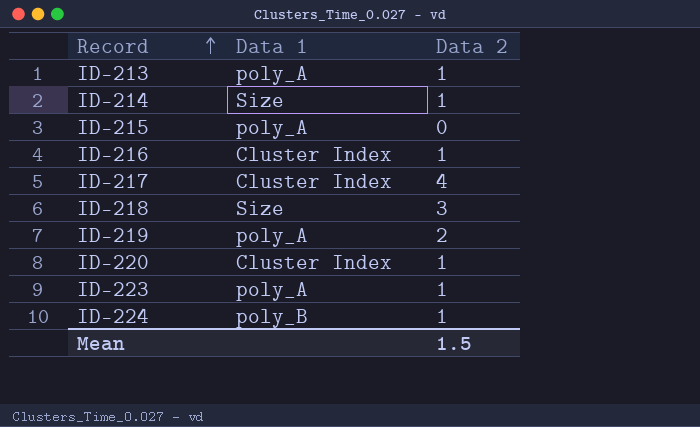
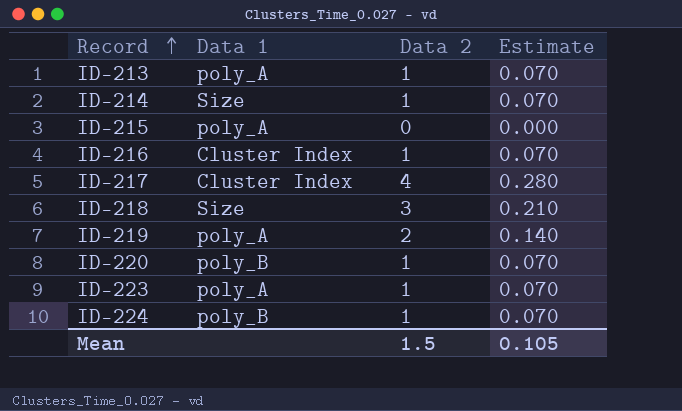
column Estimate | formula: none -> [Data 2] * 0.07
ID-220 | Data 1: Cluster Index -> poly_B

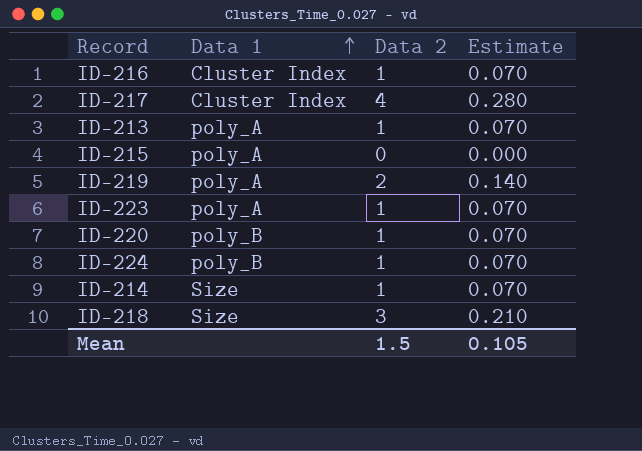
row order: Record ascending -> Data 1 ascending

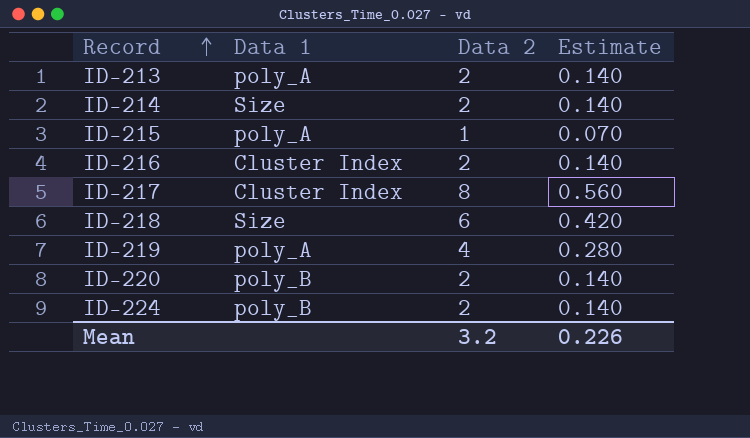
row order: Data 1 ascending -> Record ascending
row ID-223: poly_A | 1 | 0.070 -> none
ID-213 | Data 2: 1 -> 2
ID-213 | Estimate: 0.070 -> 0.140
ID-214 | Data 2: 1 -> 2
ID-214 | Estimate: 0.070 -> 0.140
ID-215 | Data 2: 0 -> 1
ID-215 | Estimate: 0.000 -> 0.070
ID-216 | Data 2: 1 -> 2
ID-216 | Estimate: 0.070 -> 0.140
ID-217 | Data 2: 4 -> 8
ID-217 | Estimate: 0.280 -> 0.560
ID-218 | Data 2: 3 -> 6
ID-218 | Estimate: 0.210 -> 0.420
ID-219 | Data 2: 2 -> 4
ID-219 | Estimate: 0.140 -> 0.280
ID-220 | Data 2: 1 -> 2
ID-220 | Estimate: 0.070 -> 0.140
ID-224 | Data 2: 1 -> 2
ID-224 | Estimate: 0.070 -> 0.140
Mean | Data 2: 1.5 -> 3.2
Mean | Estimate: 0.105 -> 0.226

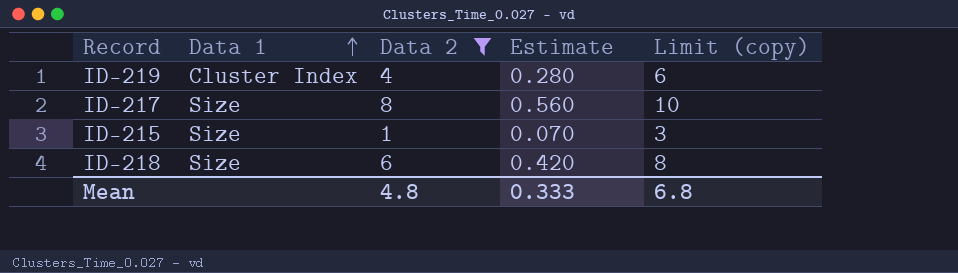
filter: none -> Data 2 != 2
row order: Record ascending -> Data 1 ascending
column Limit (copy) | formula: none -> [Data 2] + 2
ID-219 | Data 1: poly_A -> Cluster Index
ID-217 | Data 1: Cluster Index -> Size
ID-215 | Data 1: poly_A -> Size
Mean | Data 2: 3.2 -> 4.8
Mean | Estimate: 0.226 -> 0.333

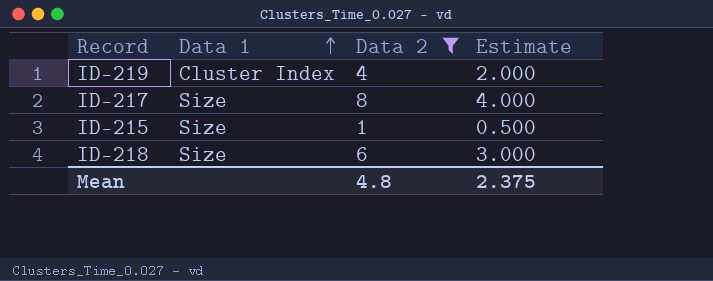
column Limit (copy) | formula: [Data 2] + 2 -> none
column Estimate | formula: [Data 2] * 0.07 -> [Data 2] * 0.5
Mean | Estimate: 0.333 -> 2.375

